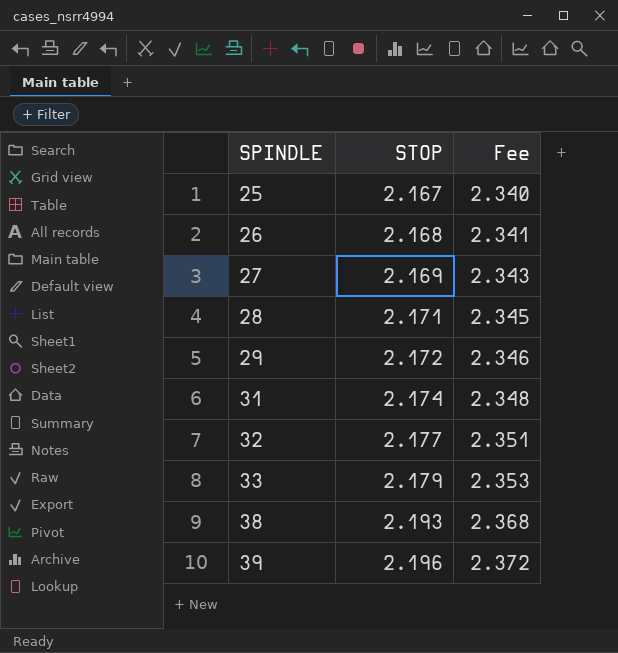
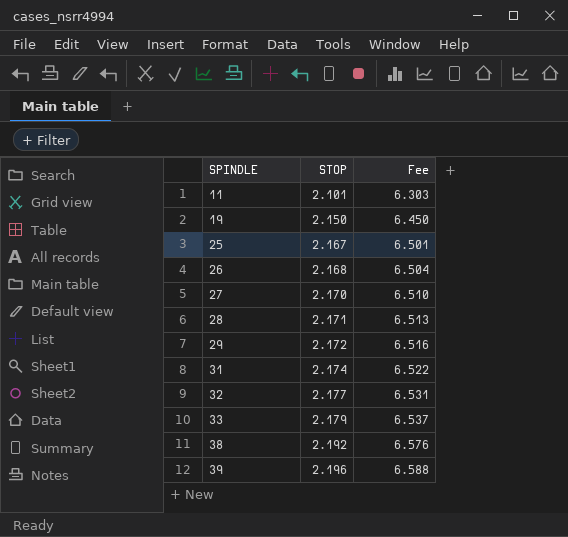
column Fee | formula: [STOP] * 1.08 -> [STOP] * 3
row 11: none -> 2.101 | 6.303
row 19: none -> 2.150 | 6.450
27 | STOP: 2.169 -> 2.170
38 | STOP: 2.193 -> 2.192

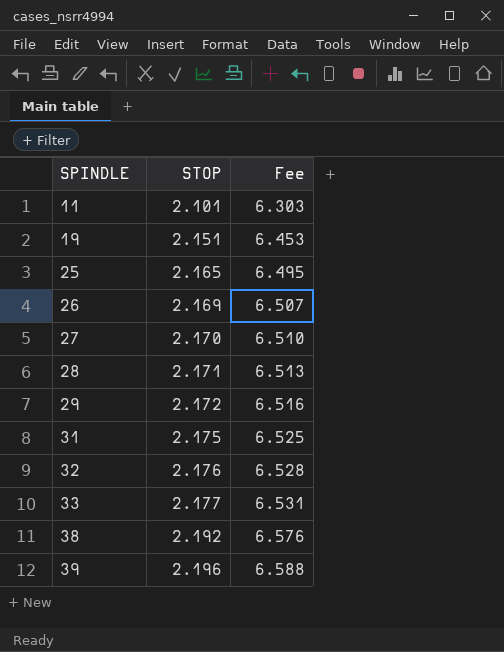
19 | STOP: 2.150 -> 2.151
19 | Fee: 6.450 -> 6.453
25 | STOP: 2.167 -> 2.165
25 | Fee: 6.501 -> 6.495
26 | STOP: 2.168 -> 2.169
26 | Fee: 6.504 -> 6.507
31 | STOP: 2.174 -> 2.175
31 | Fee: 6.522 -> 6.525
32 | STOP: 2.177 -> 2.176
32 | Fee: 6.531 -> 6.528
33 | STOP: 2.179 -> 2.177
33 | Fee: 6.537 -> 6.531

